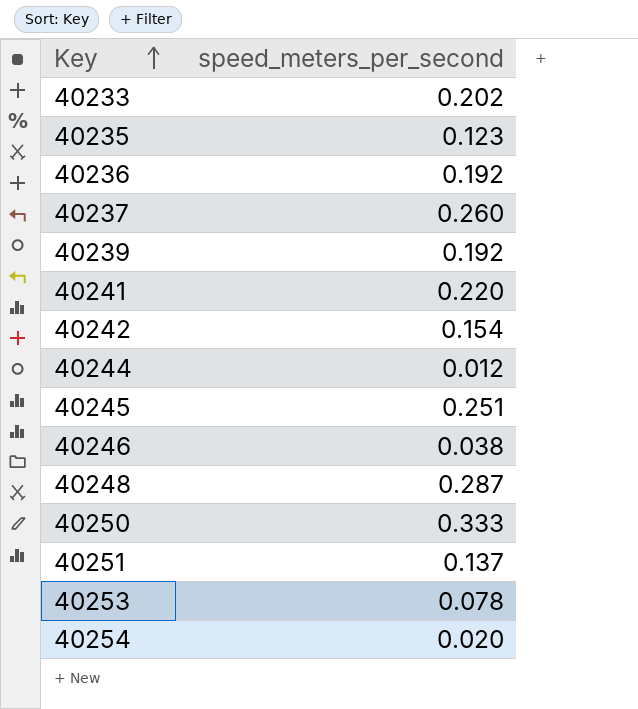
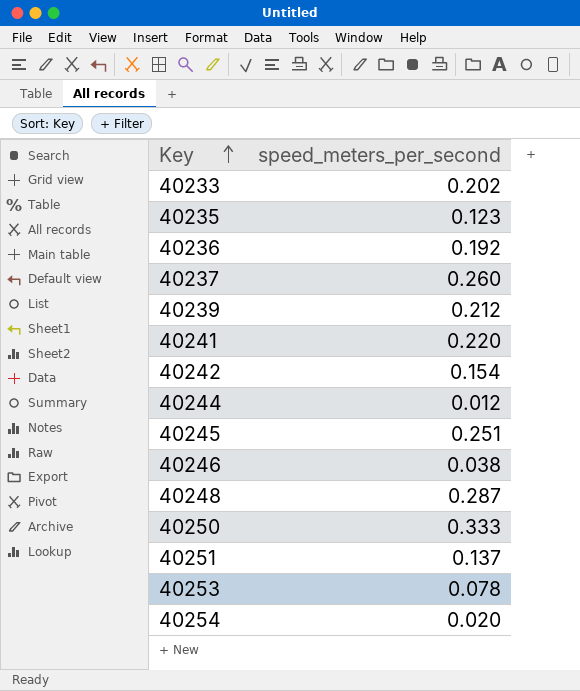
40239 | speed_meters_per_second: 0.192 -> 0.212

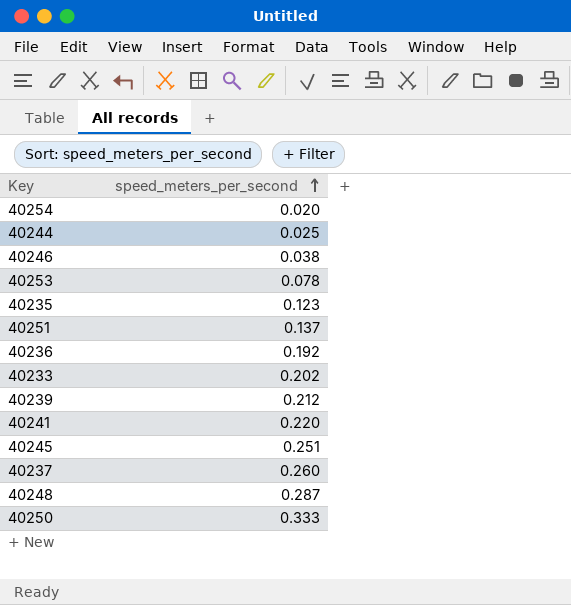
row order: Key ascending -> speed_meters_per_second ascending
row 40242: 0.154 -> none
40244 | speed_meters_per_second: 0.012 -> 0.025

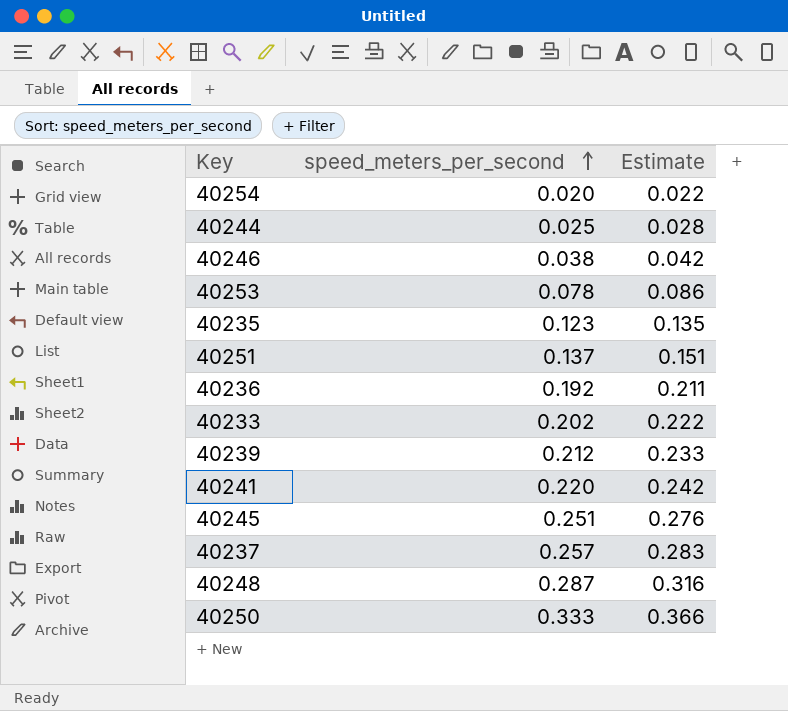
column Estimate | formula: none -> [speed_meters_per_second] * 1.1
40237 | speed_meters_per_second: 0.260 -> 0.257

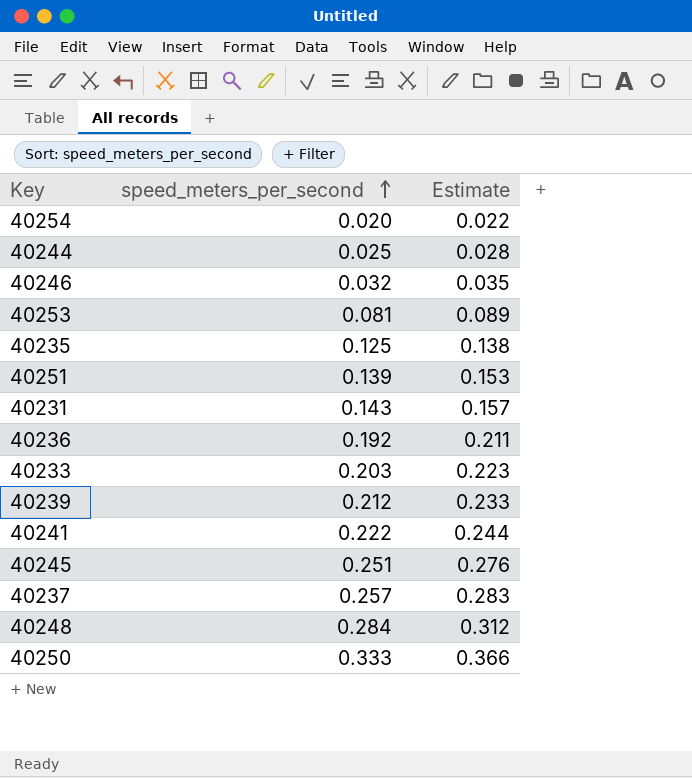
40246 | speed_meters_per_second: 0.038 -> 0.032
40246 | Estimate: 0.042 -> 0.035
40253 | speed_meters_per_second: 0.078 -> 0.081
40253 | Estimate: 0.086 -> 0.089
40235 | speed_meters_per_second: 0.123 -> 0.125
40235 | Estimate: 0.135 -> 0.138
40251 | speed_meters_per_second: 0.137 -> 0.139
40251 | Estimate: 0.151 -> 0.153
row 40231: none -> 0.143 | 0.157
40233 | speed_meters_per_second: 0.202 -> 0.203
40233 | Estimate: 0.222 -> 0.223
40241 | speed_meters_per_second: 0.220 -> 0.222
40241 | Estimate: 0.242 -> 0.244
40248 | speed_meters_per_second: 0.287 -> 0.284
40248 | Estimate: 0.316 -> 0.312

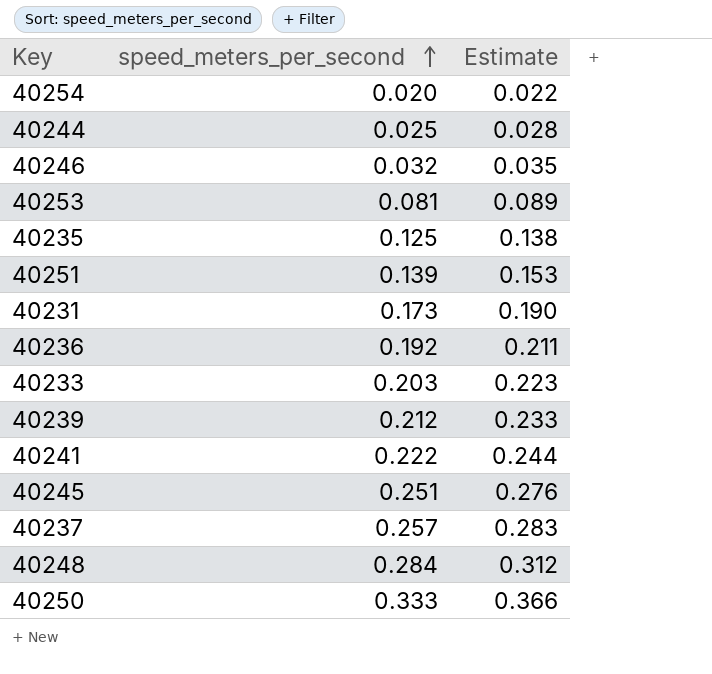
40231 | speed_meters_per_second: 0.143 -> 0.173
40231 | Estimate: 0.157 -> 0.190

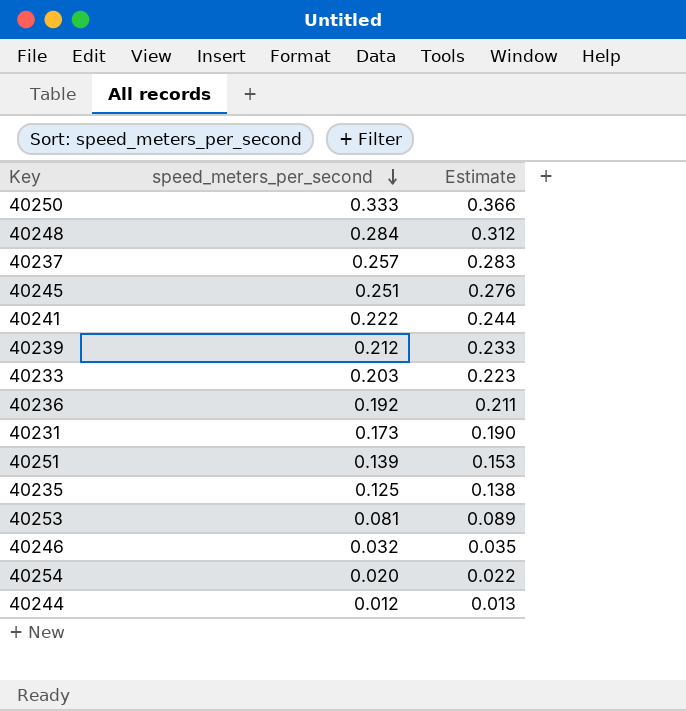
row order: speed_meters_per_second ascending -> speed_meters_per_second descending
40244 | speed_meters_per_second: 0.025 -> 0.012
40244 | Estimate: 0.028 -> 0.013

